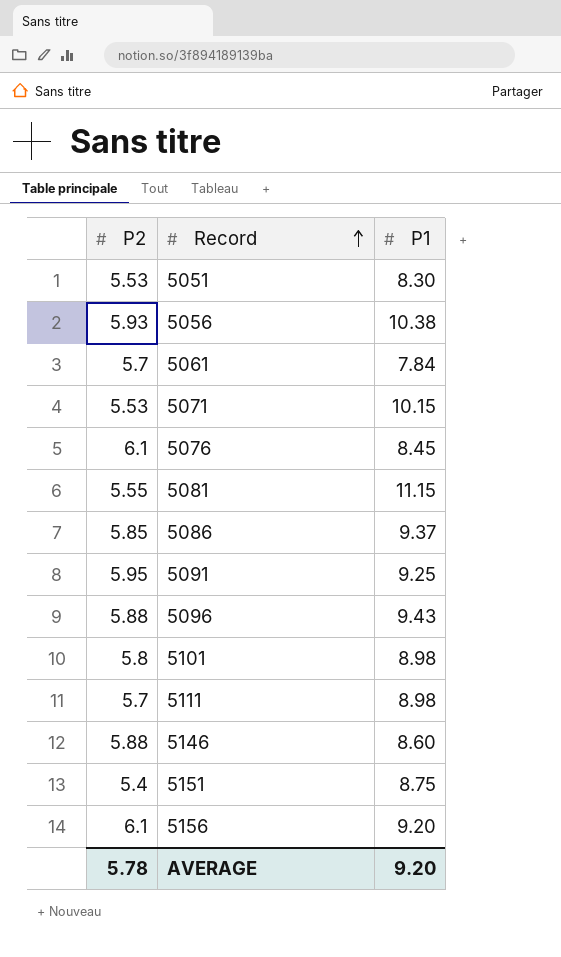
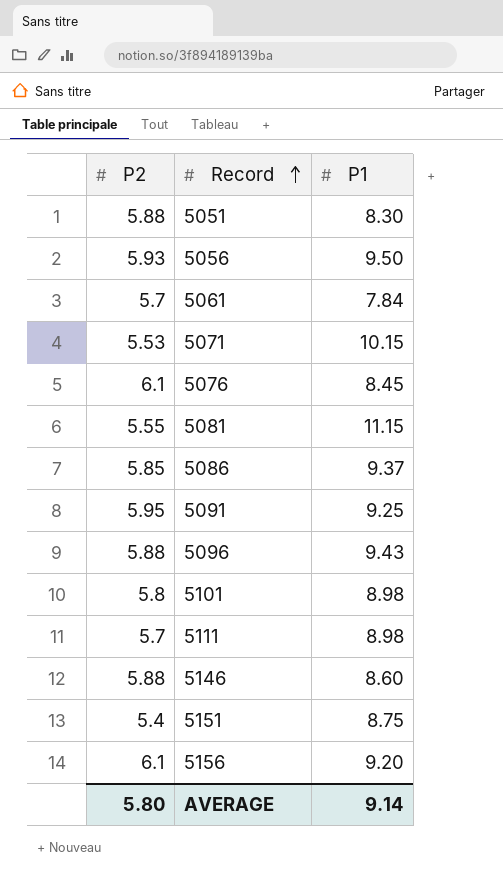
5051 | P2: 5.53 -> 5.88
5056 | P1: 10.38 -> 9.50
AVERAGE | P2: 5.78 -> 5.80
AVERAGE | P1: 9.20 -> 9.14

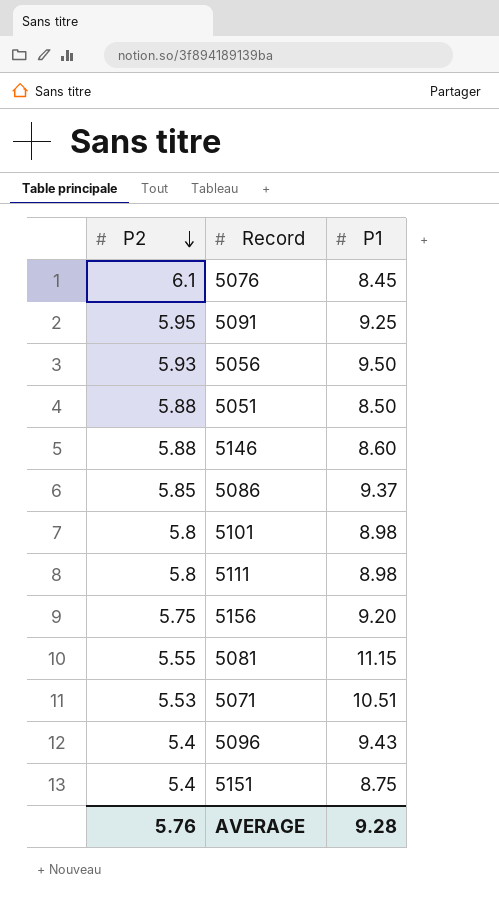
row order: Record ascending -> P2 descending
row 5061: 5.7 | 7.84 -> none
5051 | P1: 8.30 -> 8.50
5111 | P2: 5.7 -> 5.8
5156 | P2: 6.1 -> 5.75
5071 | P1: 10.15 -> 10.51
5096 | P2: 5.88 -> 5.4
AVERAGE | P2: 5.80 -> 5.76
AVERAGE | P1: 9.14 -> 9.28

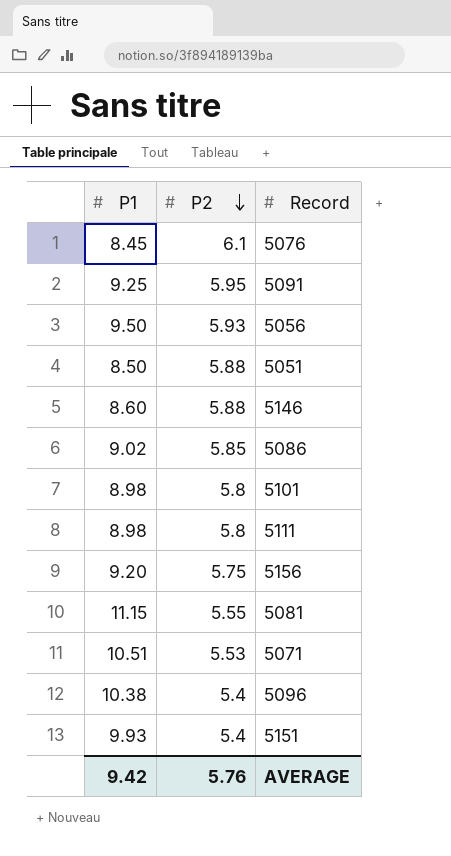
column P1 | position: 3 -> 1
5086 | P1: 9.37 -> 9.02
5096 | P1: 9.43 -> 10.38
5151 | P1: 8.75 -> 9.93
AVERAGE | P1: 9.28 -> 9.42

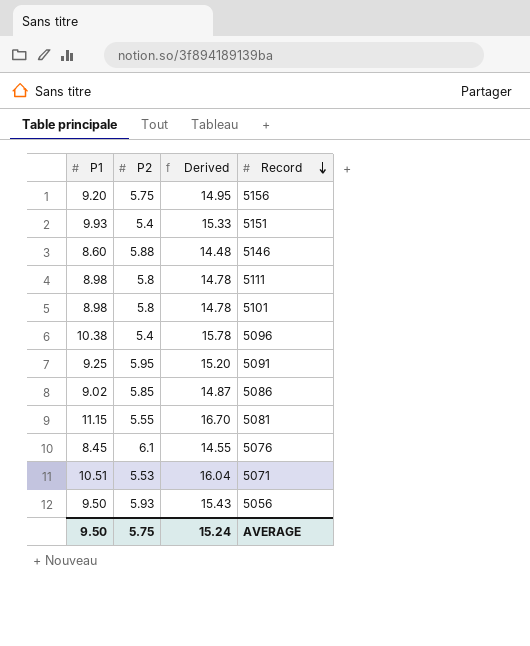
row order: P2 descending -> Record descending
column Derived | formula: none -> [P1] + [P2]
row 5051: 8.50 | 5.88 -> none
AVERAGE | P1: 9.42 -> 9.50
AVERAGE | P2: 5.76 -> 5.75

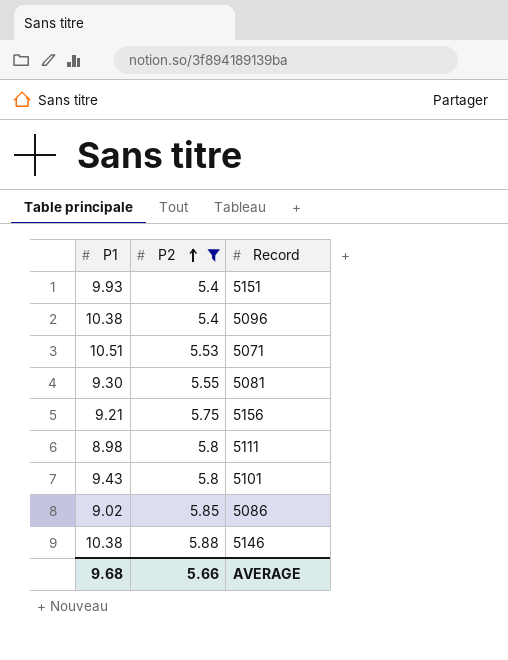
filter: none -> P2 <= 5.88
row order: Record descending -> P2 ascending
column Derived | formula: [P1] + [P2] -> none
5081 | P1: 11.15 -> 9.30
5156 | P1: 9.20 -> 9.21
5101 | P1: 8.98 -> 9.43
5146 | P1: 8.60 -> 10.38
AVERAGE | P1: 9.50 -> 9.68
AVERAGE | P2: 5.75 -> 5.66

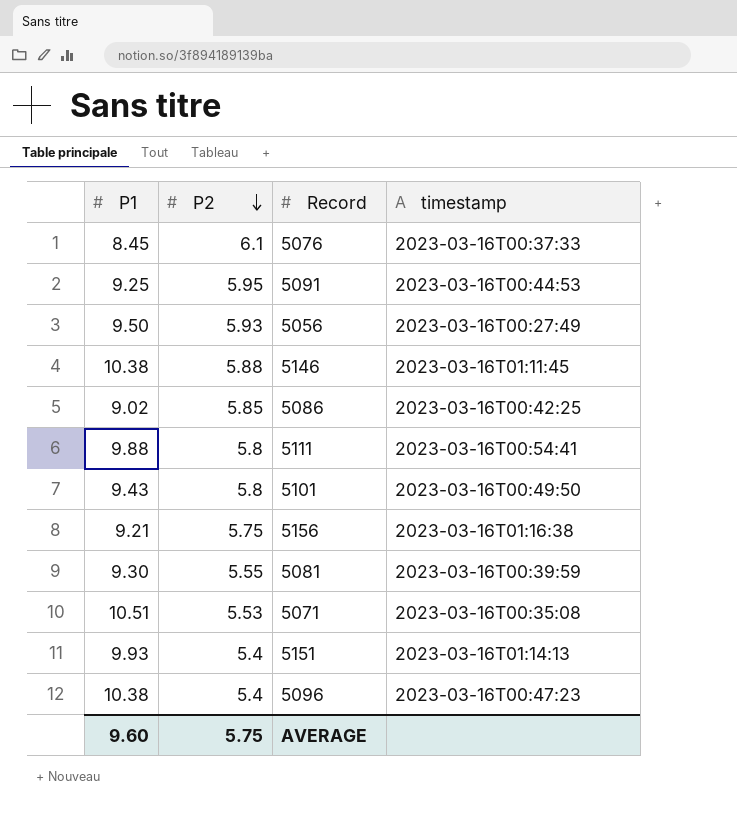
filter: P2 <= 5.88 -> none
row order: P2 ascending -> P2 descending
column timestamp | position: none -> 4
5111 | P1: 8.98 -> 9.88
AVERAGE | P1: 9.68 -> 9.60
AVERAGE | P2: 5.66 -> 5.75

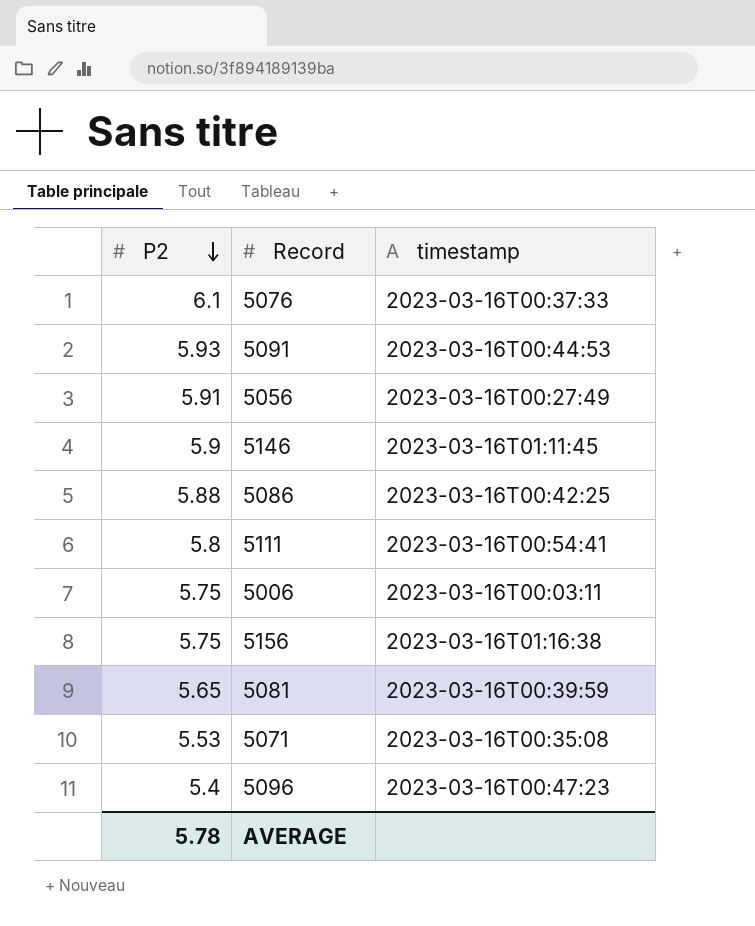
column P1 | position: 1 -> none
row 5101: 9.43 | 5.8 | 2023-03-16T00:49:50 -> none
row 5151: 9.93 | 5.4 | 2023-03-16T01:14:13 -> none
5091 | P2: 5.95 -> 5.93
5056 | P2: 5.93 -> 5.91
5146 | P2: 5.88 -> 5.9
5086 | P2: 5.85 -> 5.88
row 5006: none -> 5.75 | 2023-03-16T00:03:11
5081 | P2: 5.55 -> 5.65
AVERAGE | P2: 5.75 -> 5.78

